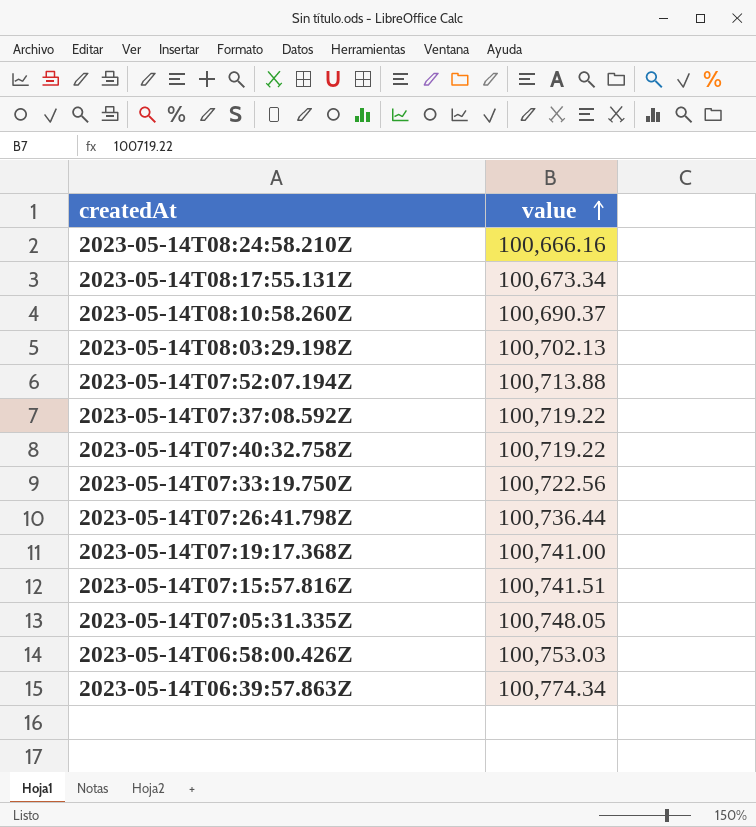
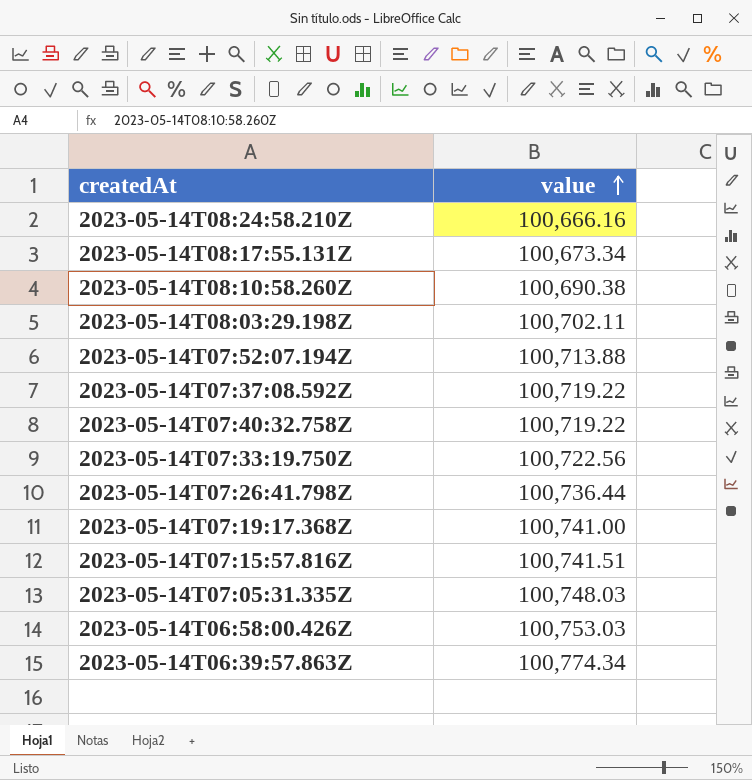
2023-05-14T08:10:58.260Z | value: 100,690.37 -> 100,690.38
2023-05-14T08:03:29.198Z | value: 100,702.13 -> 100,702.11
2023-05-14T07:05:31.335Z | value: 100,748.05 -> 100,748.03

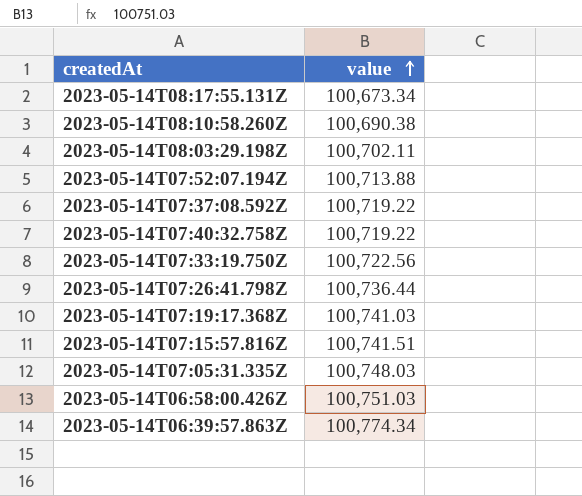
row 2023-05-14T08:24:58.210Z: 100,666.16 -> none
2023-05-14T07:19:17.368Z | value: 100,741.00 -> 100,741.03
2023-05-14T06:58:00.426Z | value: 100,753.03 -> 100,751.03

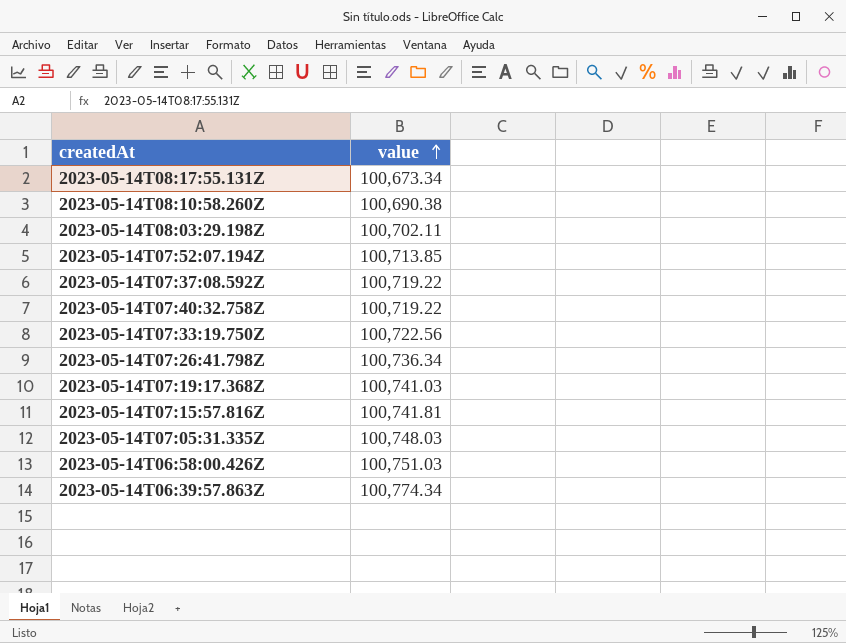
2023-05-14T07:52:07.194Z | value: 100,713.88 -> 100,713.85
2023-05-14T07:26:41.798Z | value: 100,736.44 -> 100,736.34
2023-05-14T07:15:57.816Z | value: 100,741.51 -> 100,741.81

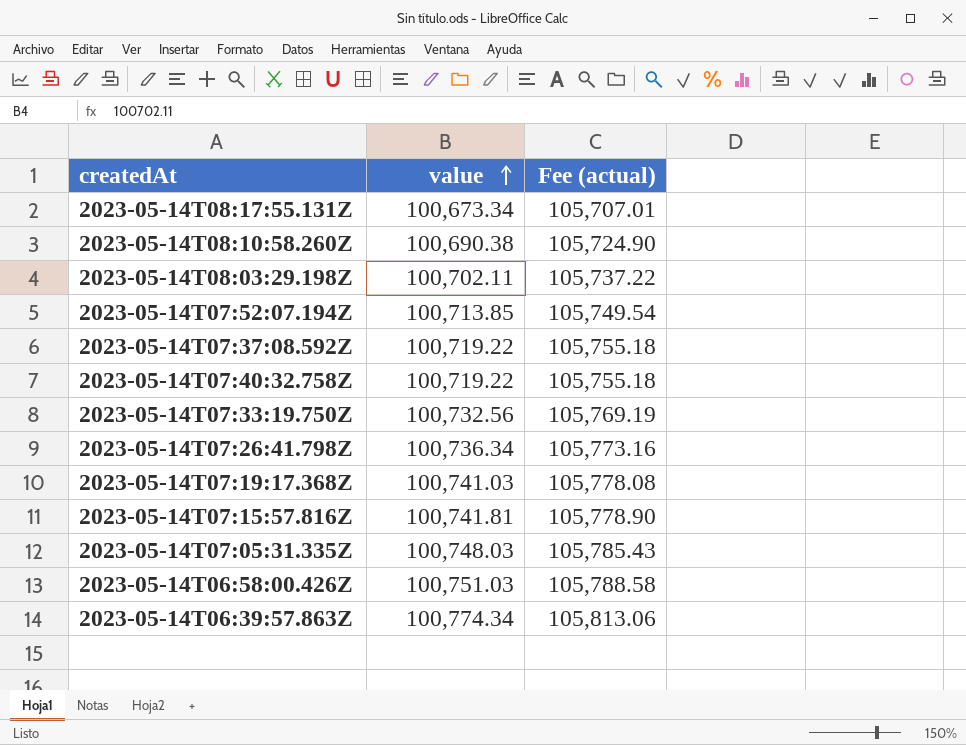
column Fee (actual) | formula: none -> [value] * 1.05
2023-05-14T07:33:19.750Z | value: 100,722.56 -> 100,732.56

